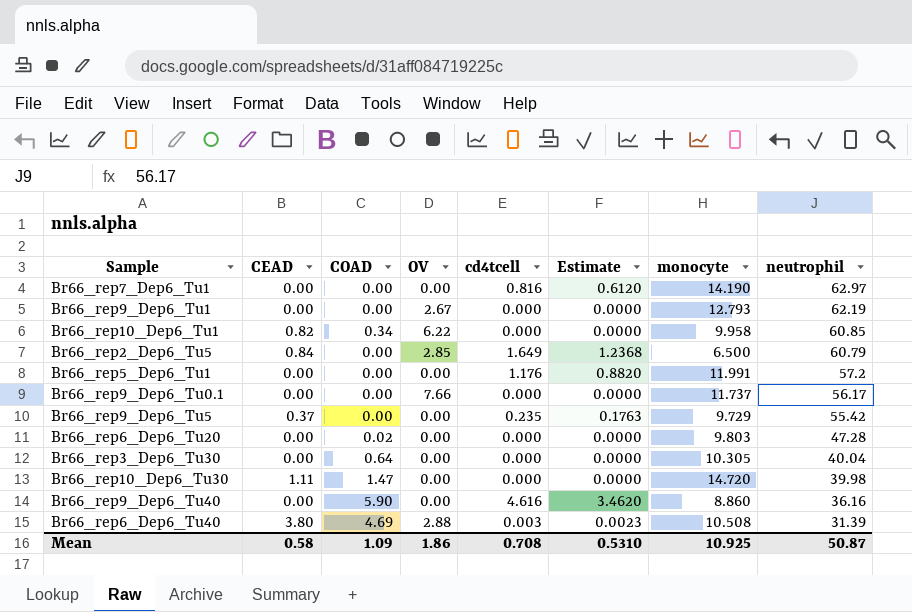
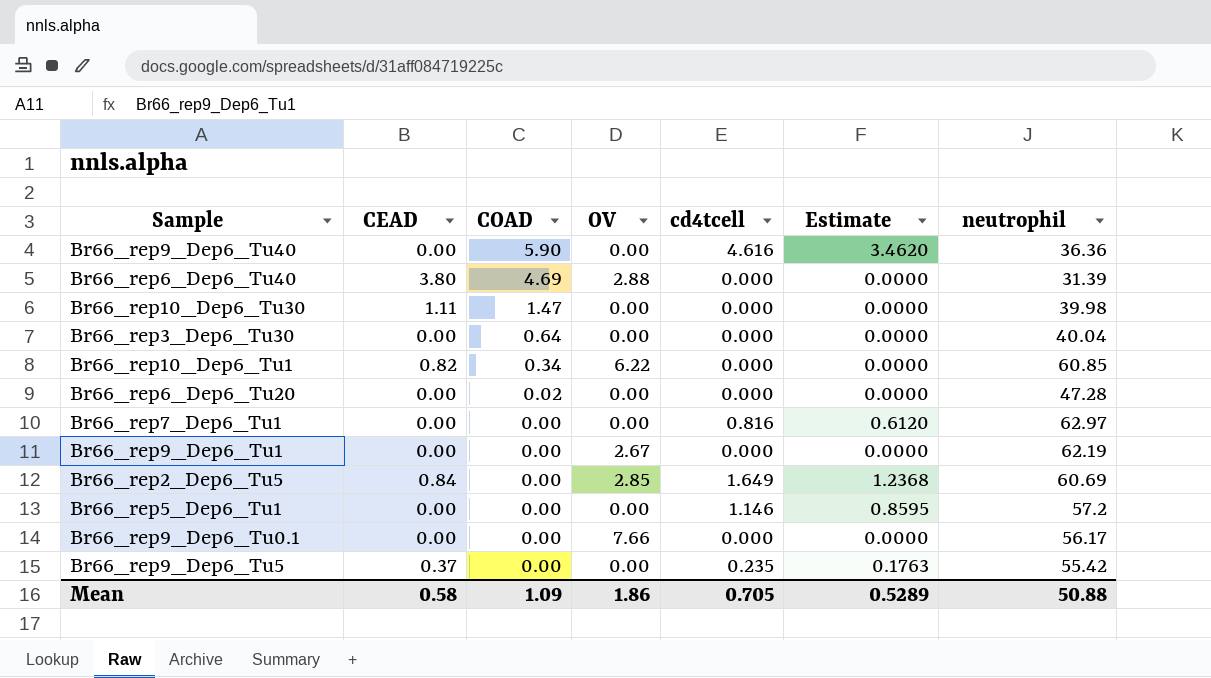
row order: neutrophil descending -> COAD descending
column monocyte | position: 7 -> none
Br66_rep9_Dep6_Tu40 | neutrophil: 36.16 -> 36.36
Br66_rep6_Dep6_Tu40 | cd4tcell: 0.003 -> 0.000
Br66_rep6_Dep6_Tu40 | Estimate: 0.0023 -> 0.0000
Br66_rep2_Dep6_Tu5 | neutrophil: 60.79 -> 60.69
Br66_rep5_Dep6_Tu1 | cd4tcell: 1.176 -> 1.146
Br66_rep5_Dep6_Tu1 | Estimate: 0.8820 -> 0.8595
Mean | cd4tcell: 0.708 -> 0.705
Mean | Estimate: 0.5310 -> 0.5289
Mean | neutrophil: 50.87 -> 50.88

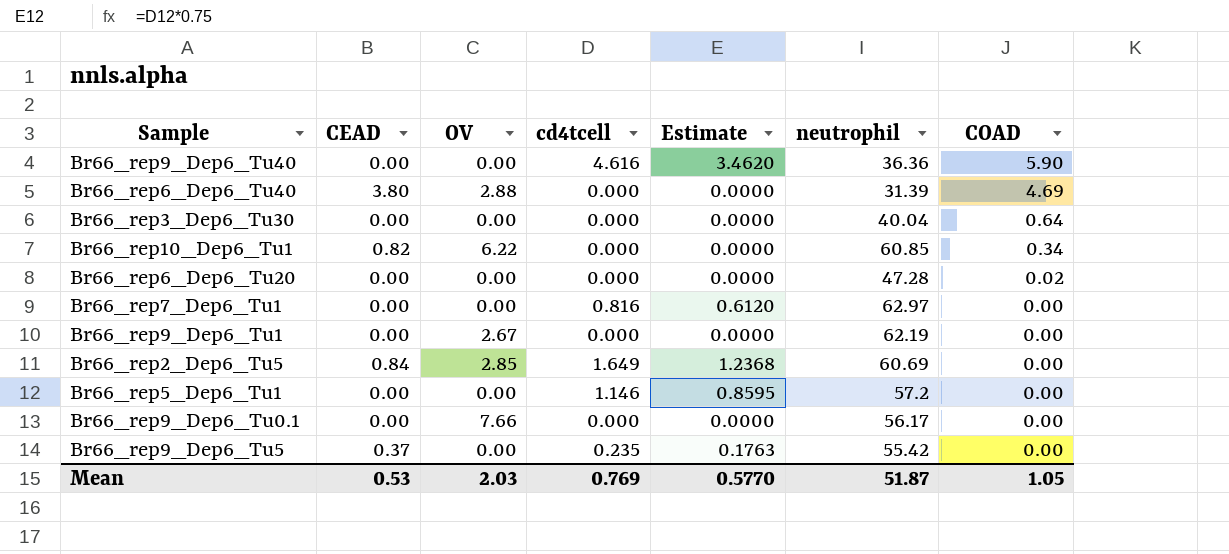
column COAD | position: 3 -> 7
row Br66_rep10_Dep6_Tu30: 1.11 | 1.47 | 0.00 | 0.000 | 0.0000 | 39.98 -> none
Mean | CEAD: 0.58 -> 0.53
Mean | OV: 1.86 -> 2.03
Mean | cd4tcell: 0.705 -> 0.769
Mean | Estimate: 0.5289 -> 0.5770
Mean | neutrophil: 50.88 -> 51.87
Mean | COAD: 1.09 -> 1.05

